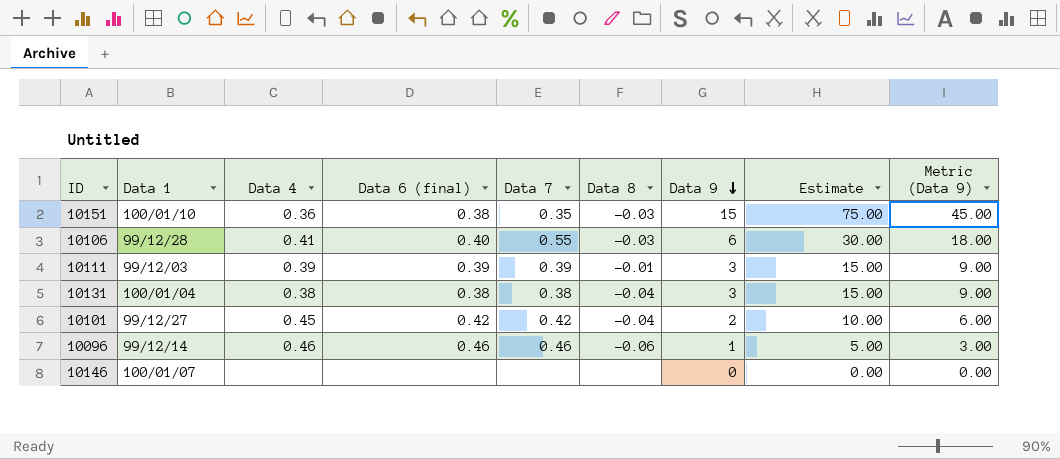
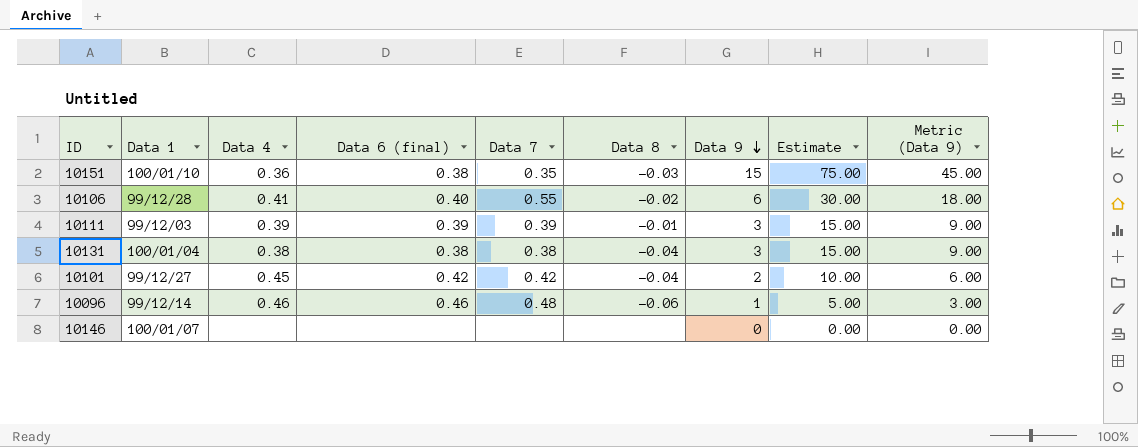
10106 | Data 8: -0.03 -> -0.02
10096 | Data 7: 0.46 -> 0.48

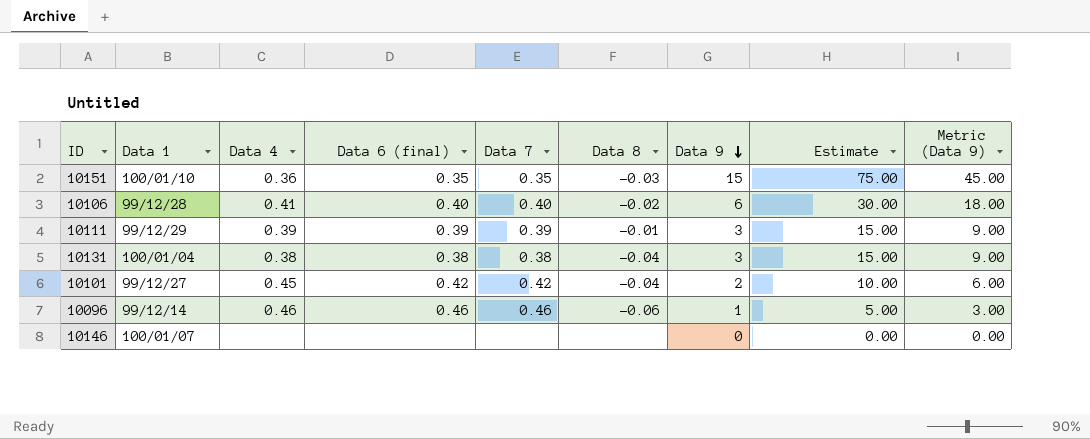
10151 | Data 6 (final): 0.38 -> 0.35
10106 | Data 7: 0.55 -> 0.40
10111 | Data 1: 99/12/03 -> 99/12/29
10096 | Data 7: 0.48 -> 0.46

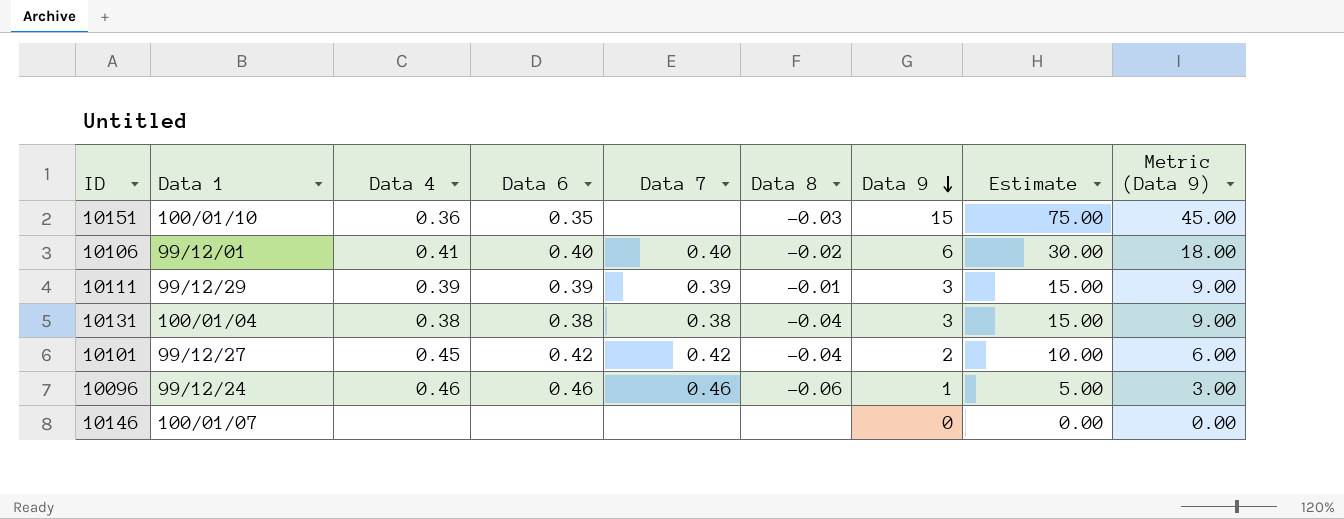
column name: Data 6 (final) -> Data 6
10151 | Data 7: 0.35 -> none
10106 | Data 1: 99/12/28 -> 99/12/01
10096 | Data 1: 99/12/14 -> 99/12/24

